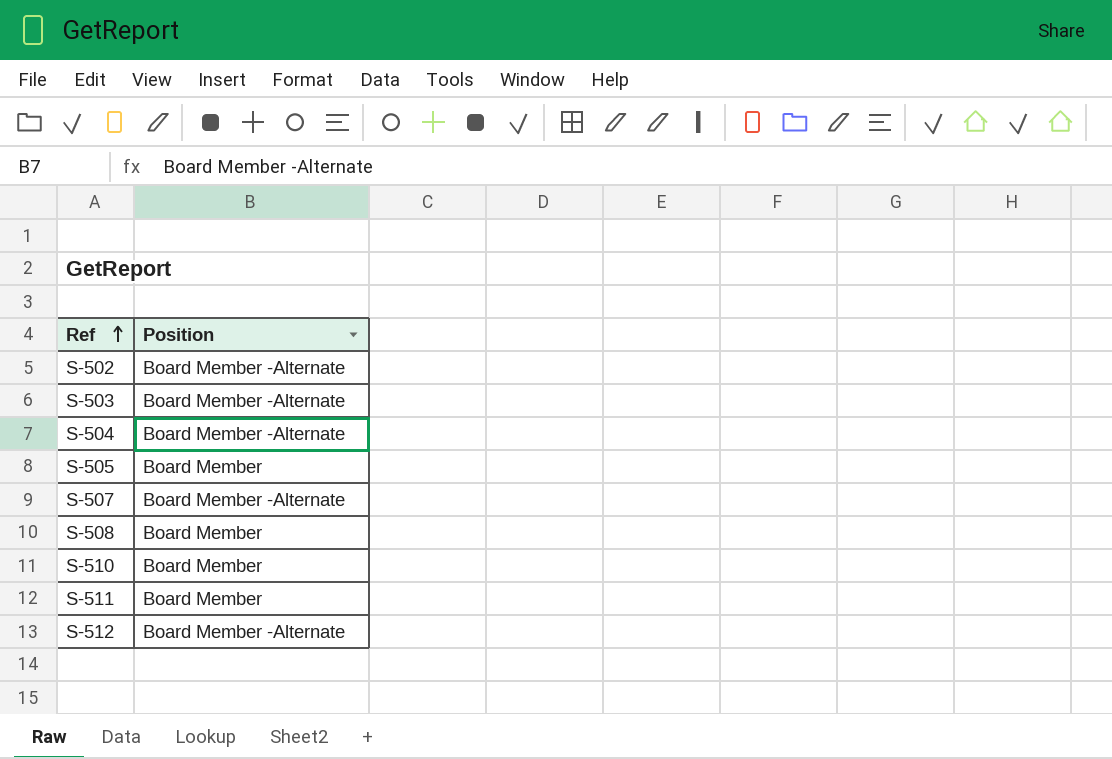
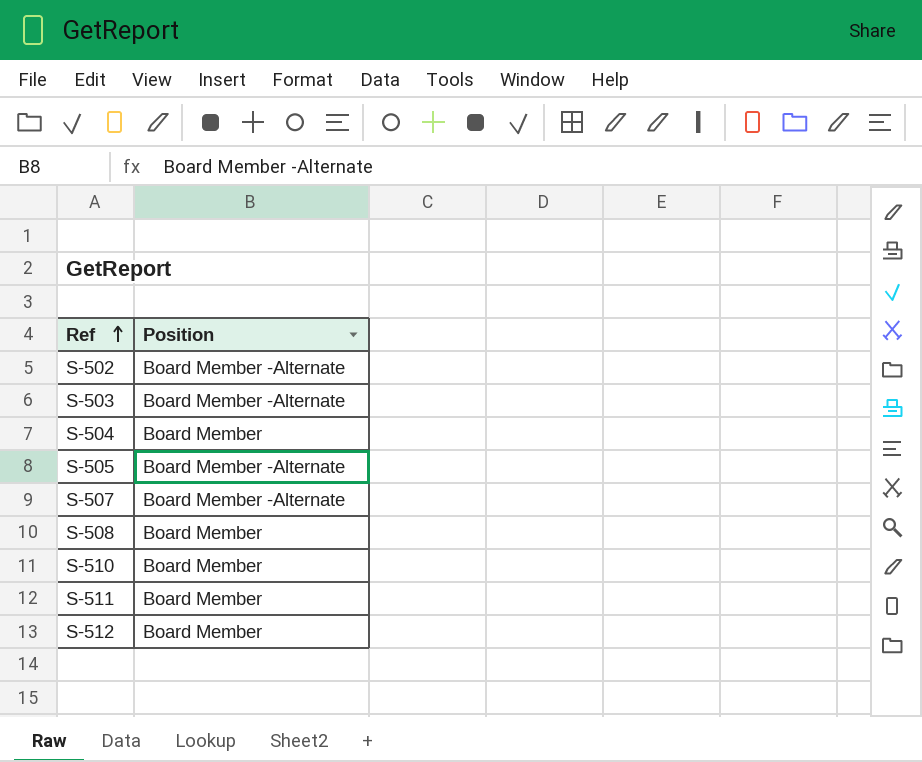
S-504 | Position: Board Member -Alternate -> Board Member
S-505 | Position: Board Member -> Board Member -Alternate
S-512 | Position: Board Member -Alternate -> Board Member

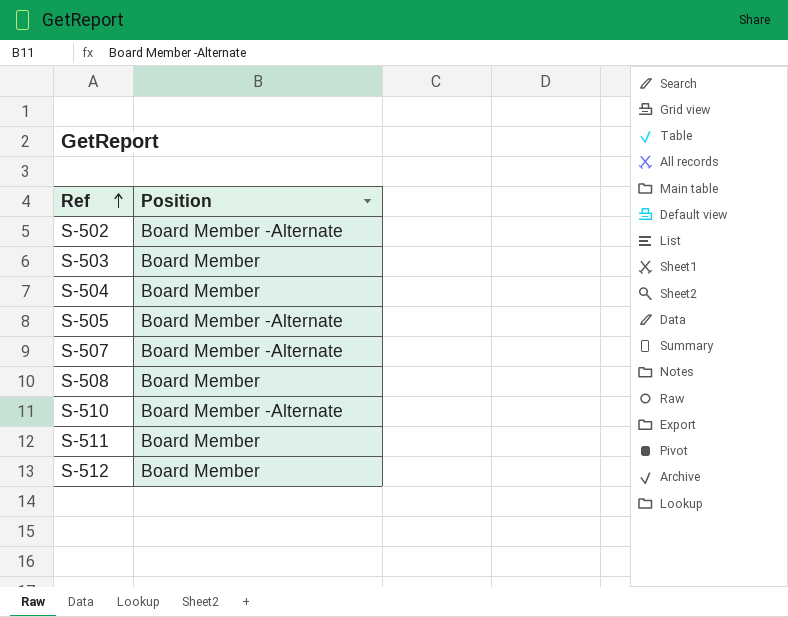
S-503 | Position: Board Member -Alternate -> Board Member
S-510 | Position: Board Member -> Board Member -Alternate

